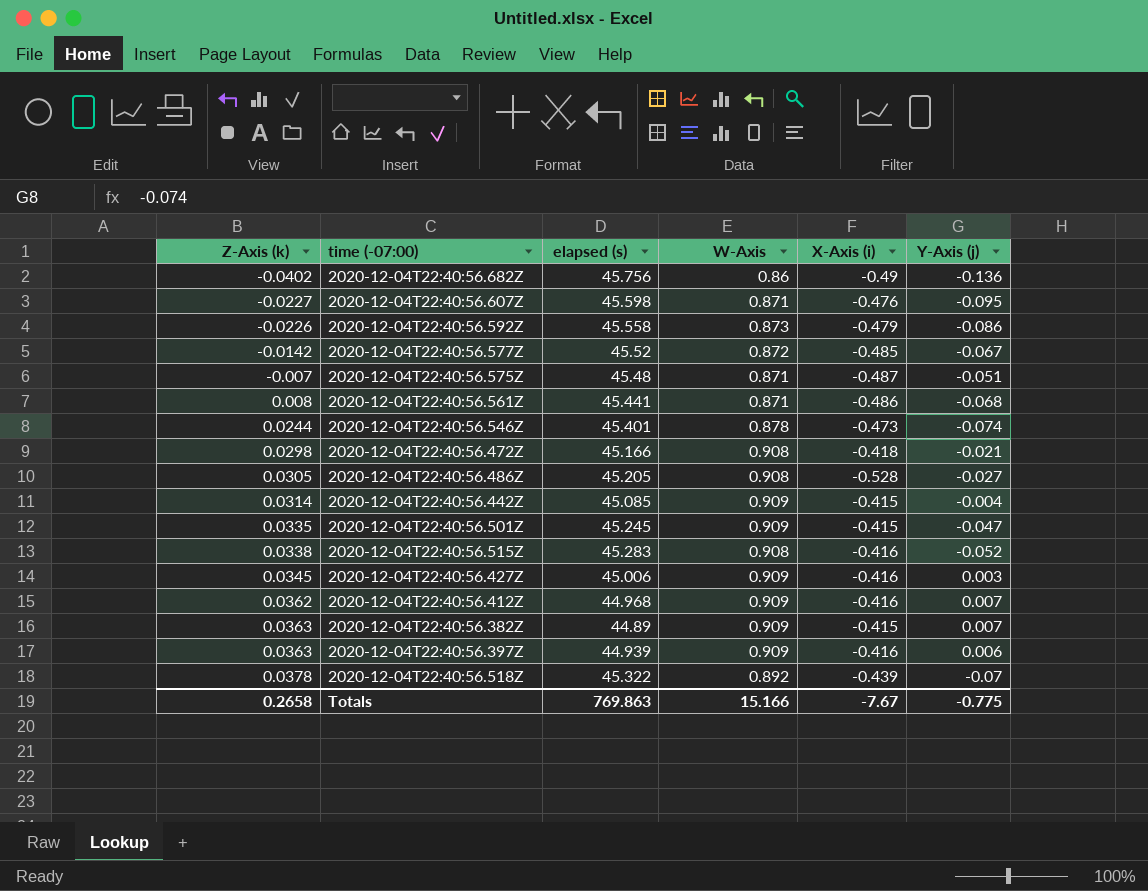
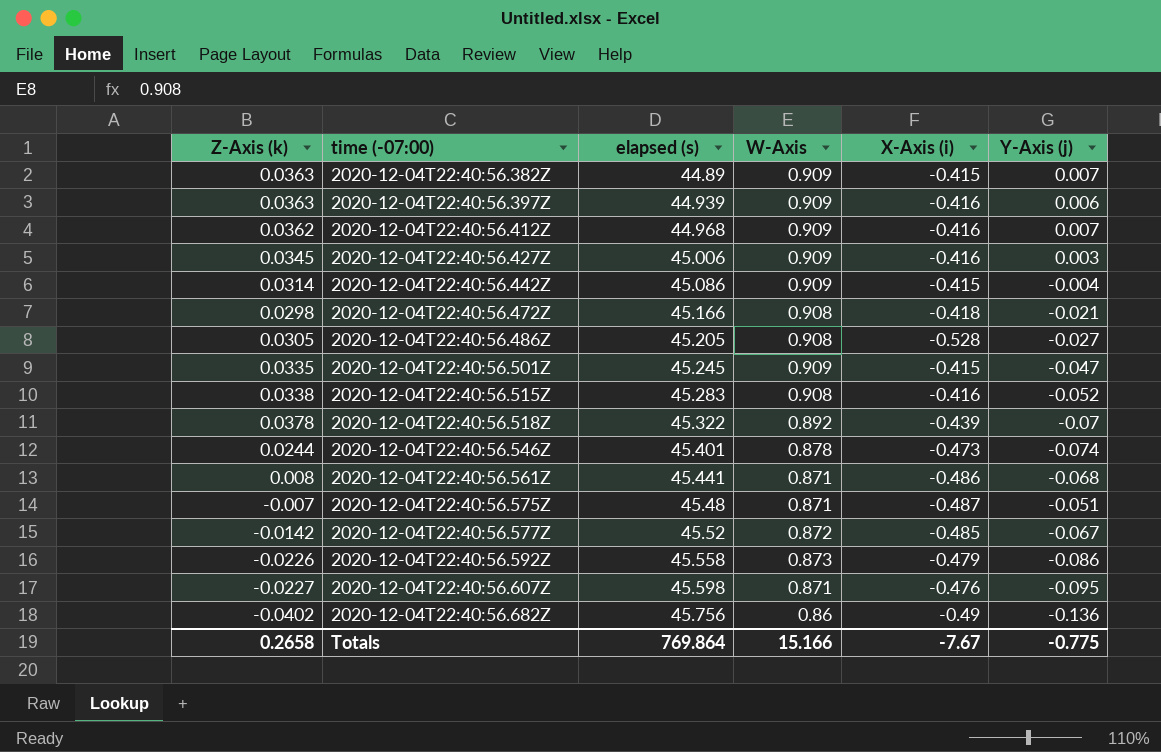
row order: Z-Axis (k) ascending -> time (-07:00) ascending
2020-12-04T22:40:56.442Z | elapsed (s): 45.085 -> 45.086
Totals | elapsed (s): 769.863 -> 769.864

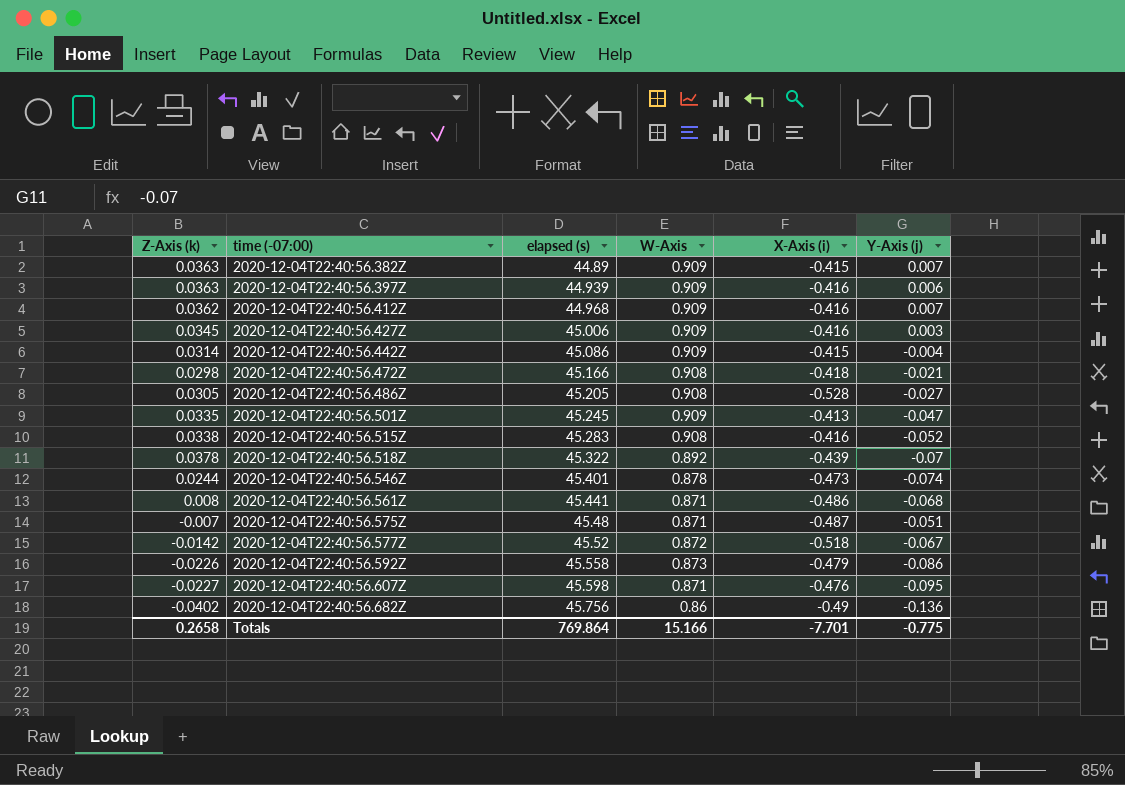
2020-12-04T22:40:56.501Z | X-Axis (i): -0.415 -> -0.413
2020-12-04T22:40:56.577Z | X-Axis (i): -0.485 -> -0.518
Totals | X-Axis (i): -7.67 -> -7.701

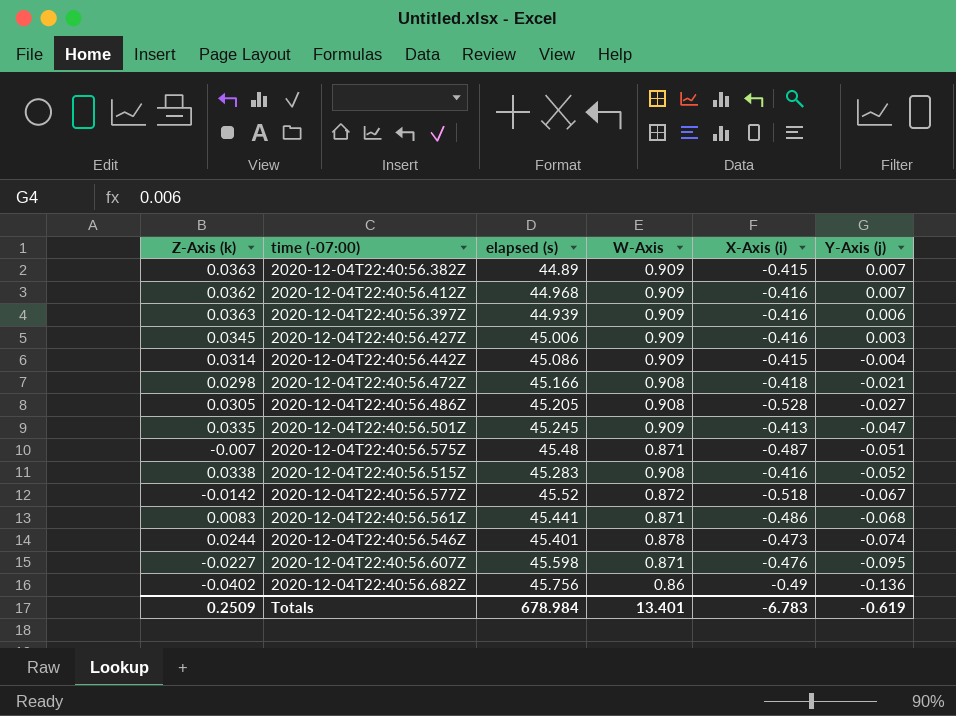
row order: time (-07:00) ascending -> Y-Axis (j) descending
row 2020-12-04T22:40:56.518Z: 0.0378 | 45.322 | 0.892 | -0.439 | -0.07 -> none
row 2020-12-04T22:40:56.592Z: -0.0226 | 45.558 | 0.873 | -0.479 | -0.086 -> none
2020-12-04T22:40:56.561Z | Z-Axis (k): 0.008 -> 0.0083
Totals | Z-Axis (k): 0.2658 -> 0.2509
Totals | elapsed (s): 769.864 -> 678.984
Totals | W-Axis: 15.166 -> 13.401
Totals | X-Axis (i): -7.701 -> -6.783
Totals | Y-Axis (j): -0.775 -> -0.619

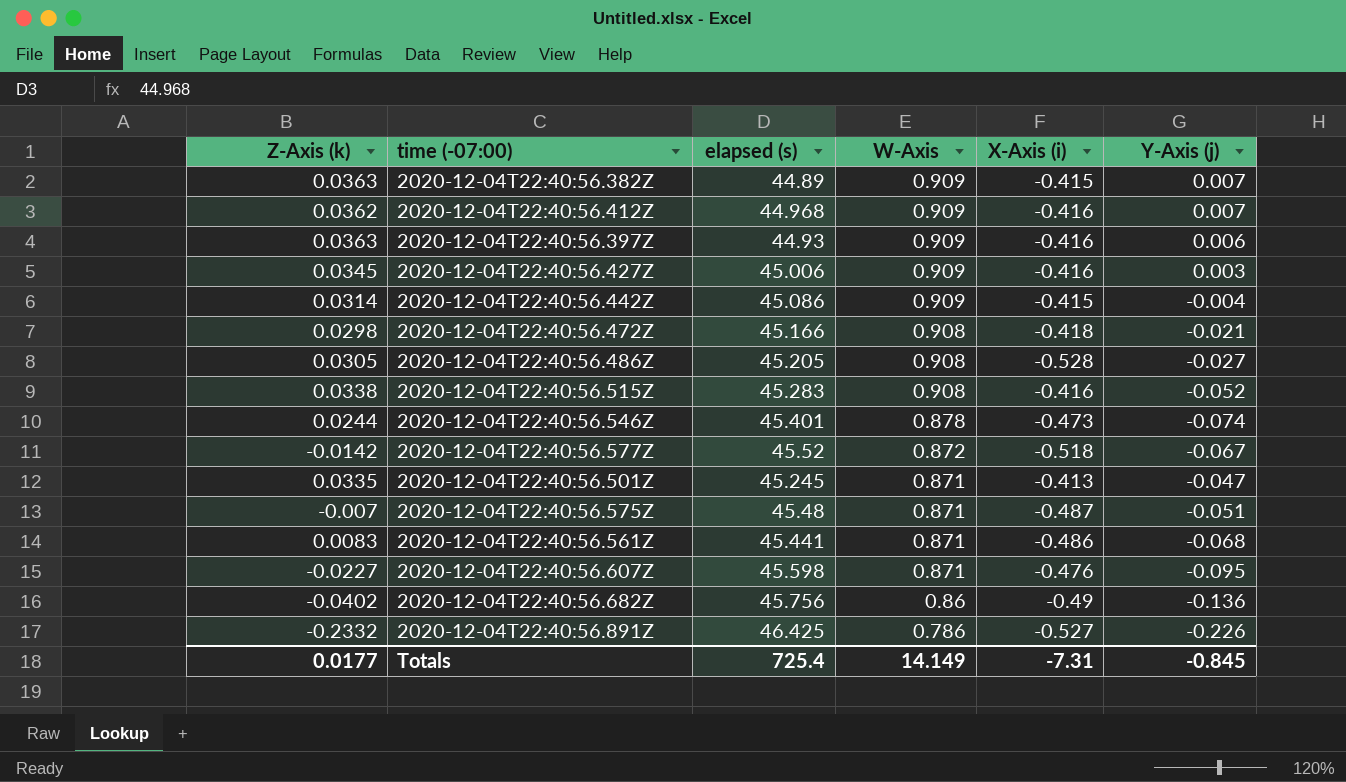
row order: Y-Axis (j) descending -> W-Axis descending
2020-12-04T22:40:56.397Z | elapsed (s): 44.939 -> 44.93
2020-12-04T22:40:56.501Z | W-Axis: 0.909 -> 0.871
row 2020-12-04T22:40:56.891Z: none -> -0.2332 | 46.425 | 0.786 | -0.527 | -0.226
Totals | Z-Axis (k): 0.2509 -> 0.0177
Totals | elapsed (s): 678.984 -> 725.4
Totals | W-Axis: 13.401 -> 14.149
Totals | X-Axis (i): -6.783 -> -7.31
Totals | Y-Axis (j): -0.619 -> -0.845

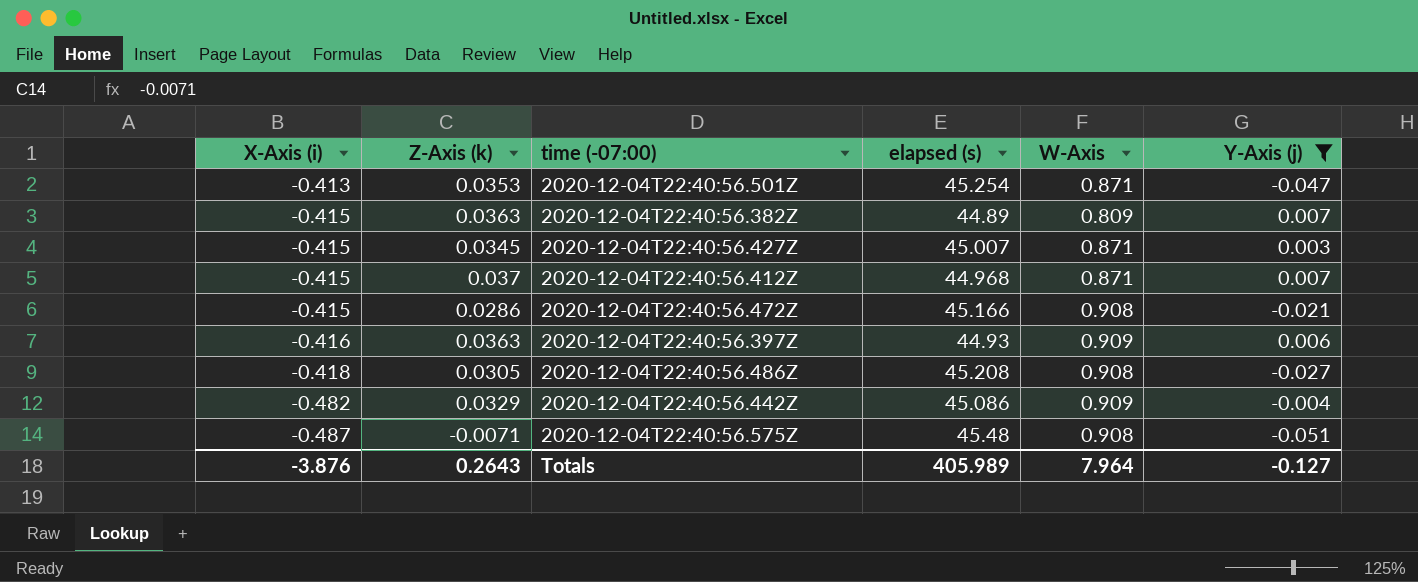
filter: none -> Y-Axis (j) >= -0.051
row order: W-Axis descending -> X-Axis (i) descending
column X-Axis (i) | position: 5 -> 1
2020-12-04T22:40:56.501Z | Z-Axis (k): 0.0335 -> 0.0353
2020-12-04T22:40:56.501Z | elapsed (s): 45.245 -> 45.254
2020-12-04T22:40:56.382Z | W-Axis: 0.909 -> 0.809
2020-12-04T22:40:56.427Z | X-Axis (i): -0.416 -> -0.415
2020-12-04T22:40:56.427Z | elapsed (s): 45.006 -> 45.007
2020-12-04T22:40:56.427Z | W-Axis: 0.909 -> 0.871
2020-12-04T22:40:56.412Z | X-Axis (i): -0.416 -> -0.415
2020-12-04T22:40:56.412Z | Z-Axis (k): 0.0362 -> 0.037
2020-12-04T22:40:56.412Z | W-Axis: 0.909 -> 0.871
2020-12-04T22:40:56.472Z | X-Axis (i): -0.418 -> -0.415
2020-12-04T22:40:56.472Z | Z-Axis (k): 0.0298 -> 0.0286
2020-12-04T22:40:56.486Z | X-Axis (i): -0.528 -> -0.418
2020-12-04T22:40:56.486Z | elapsed (s): 45.205 -> 45.208
2020-12-04T22:40:56.442Z | X-Axis (i): -0.415 -> -0.482
2020-12-04T22:40:56.442Z | Z-Axis (k): 0.0314 -> 0.0329
2020-12-04T22:40:56.575Z | Z-Axis (k): -0.007 -> -0.0071
2020-12-04T22:40:56.575Z | W-Axis: 0.871 -> 0.908
Totals | X-Axis (i): -7.31 -> -3.876
Totals | Z-Axis (k): 0.0177 -> 0.2643
Totals | elapsed (s): 725.4 -> 405.989
Totals | W-Axis: 14.149 -> 7.964
Totals | Y-Axis (j): -0.845 -> -0.127

